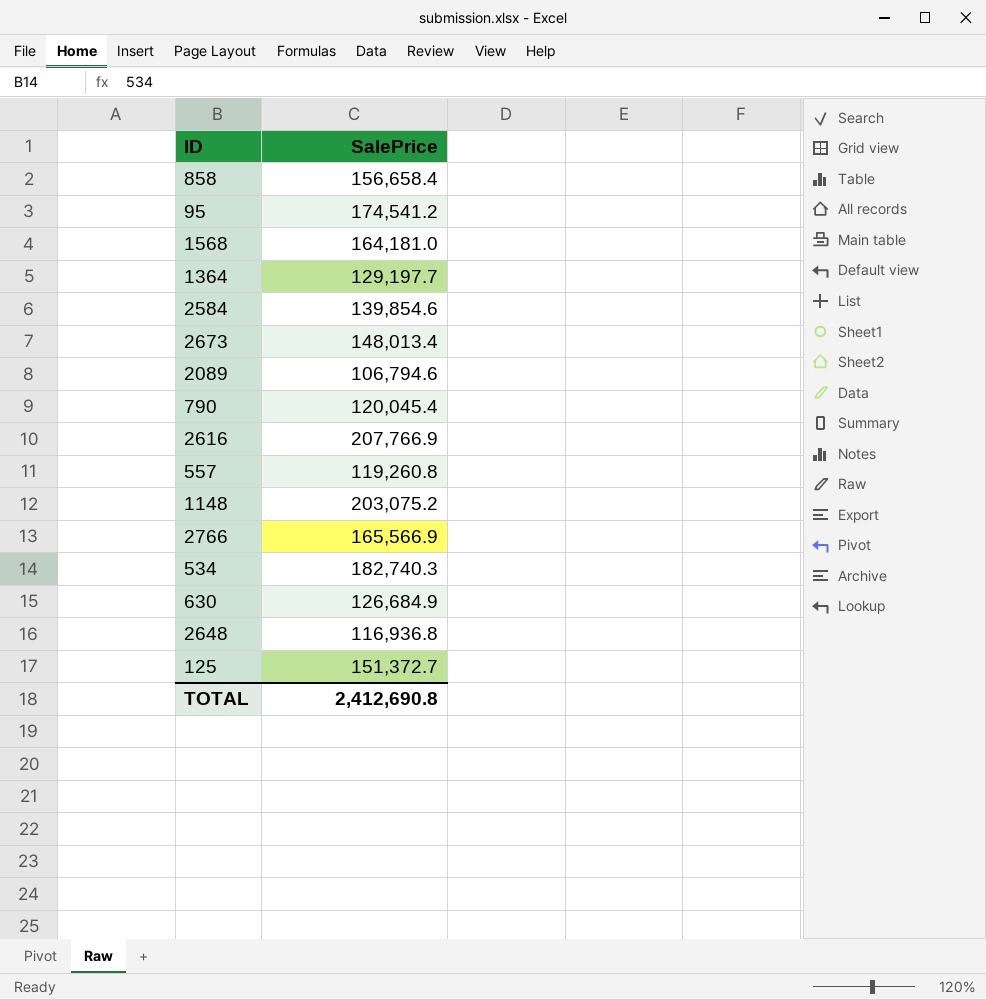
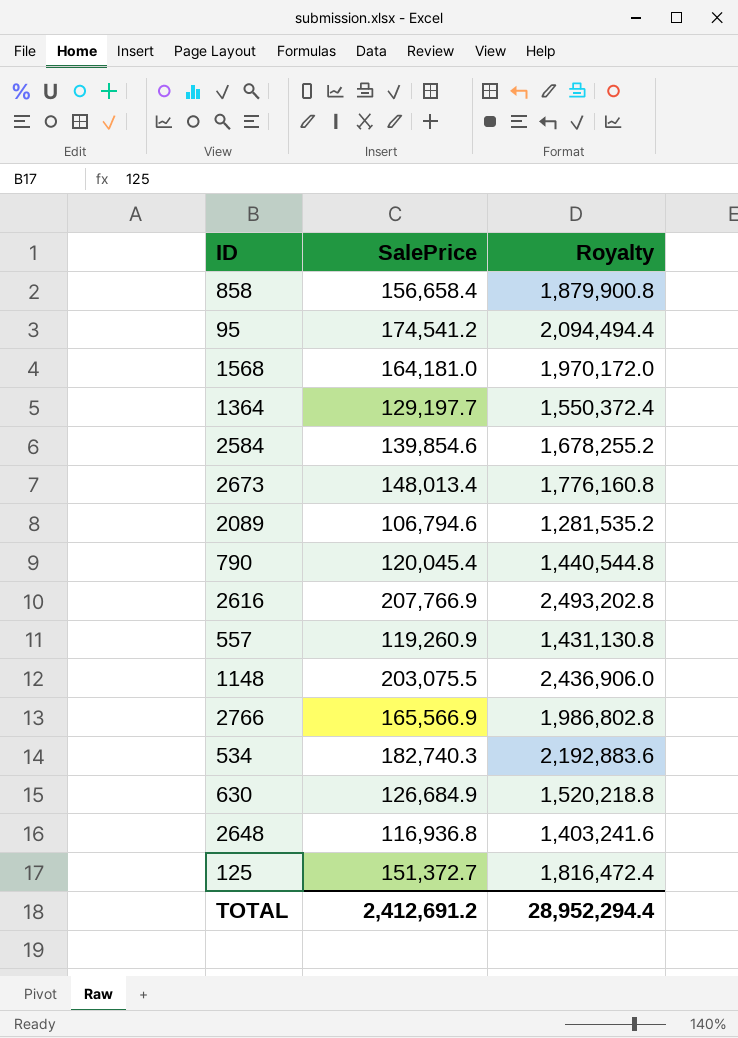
column Royalty | formula: none -> [SalePrice] * 12
557 | SalePrice: 119,260.8 -> 119,260.9
1148 | SalePrice: 203,075.2 -> 203,075.5
TOTAL | SalePrice: 2,412,690.8 -> 2,412,691.2

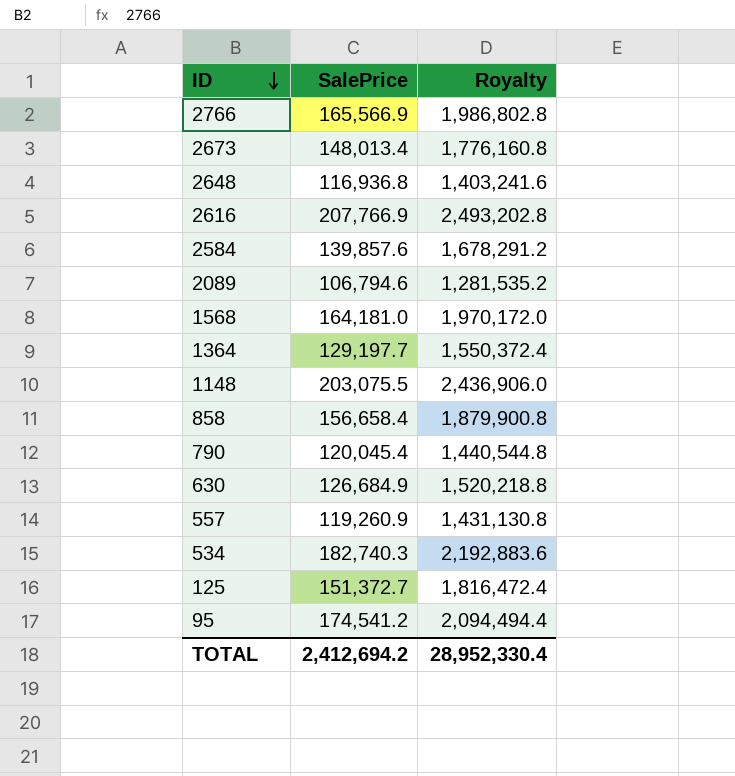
row order: none -> ID descending
2584 | SalePrice: 139,854.6 -> 139,857.6
2584 | Royalty: 1,678,255.2 -> 1,678,291.2
TOTAL | SalePrice: 2,412,691.2 -> 2,412,694.2
TOTAL | Royalty: 28,952,294.4 -> 28,952,330.4

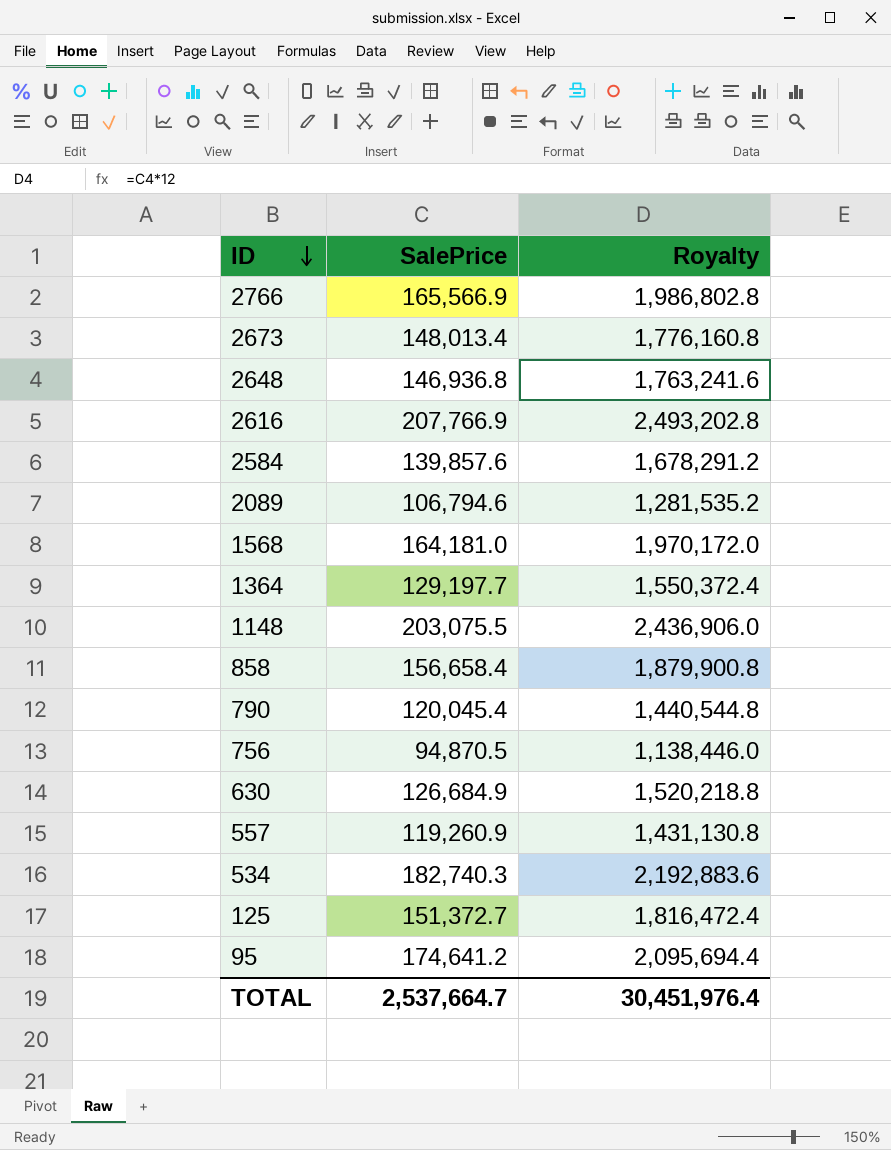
2648 | SalePrice: 116,936.8 -> 146,936.8
2648 | Royalty: 1,403,241.6 -> 1,763,241.6
row 756: none -> 94,870.5 | 1,138,446.0
95 | SalePrice: 174,541.2 -> 174,641.2
95 | Royalty: 2,094,494.4 -> 2,095,694.4
TOTAL | SalePrice: 2,412,694.2 -> 2,537,664.7
TOTAL | Royalty: 28,952,330.4 -> 30,451,976.4

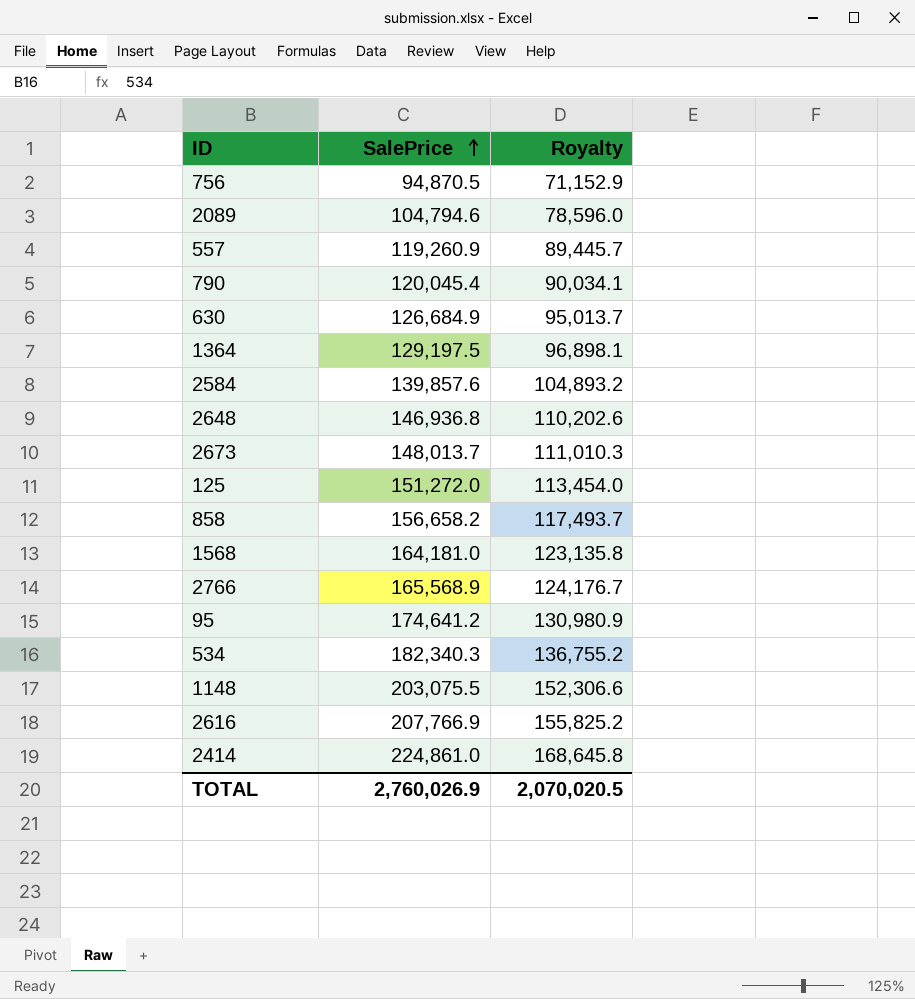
row order: ID descending -> SalePrice ascending
column Royalty | formula: [SalePrice] * 12 -> [SalePrice] * 0.75
2089 | SalePrice: 106,794.6 -> 104,794.6
1364 | SalePrice: 129,197.7 -> 129,197.5
2673 | SalePrice: 148,013.4 -> 148,013.7
125 | SalePrice: 151,372.7 -> 151,272.0
858 | SalePrice: 156,658.4 -> 156,658.2
2766 | SalePrice: 165,566.9 -> 165,568.9
534 | SalePrice: 182,740.3 -> 182,340.3
row 2414: none -> 224,861.0 | 168,645.8
TOTAL | SalePrice: 2,537,664.7 -> 2,760,026.9
TOTAL | Royalty: 30,451,976.4 -> 2,070,020.5

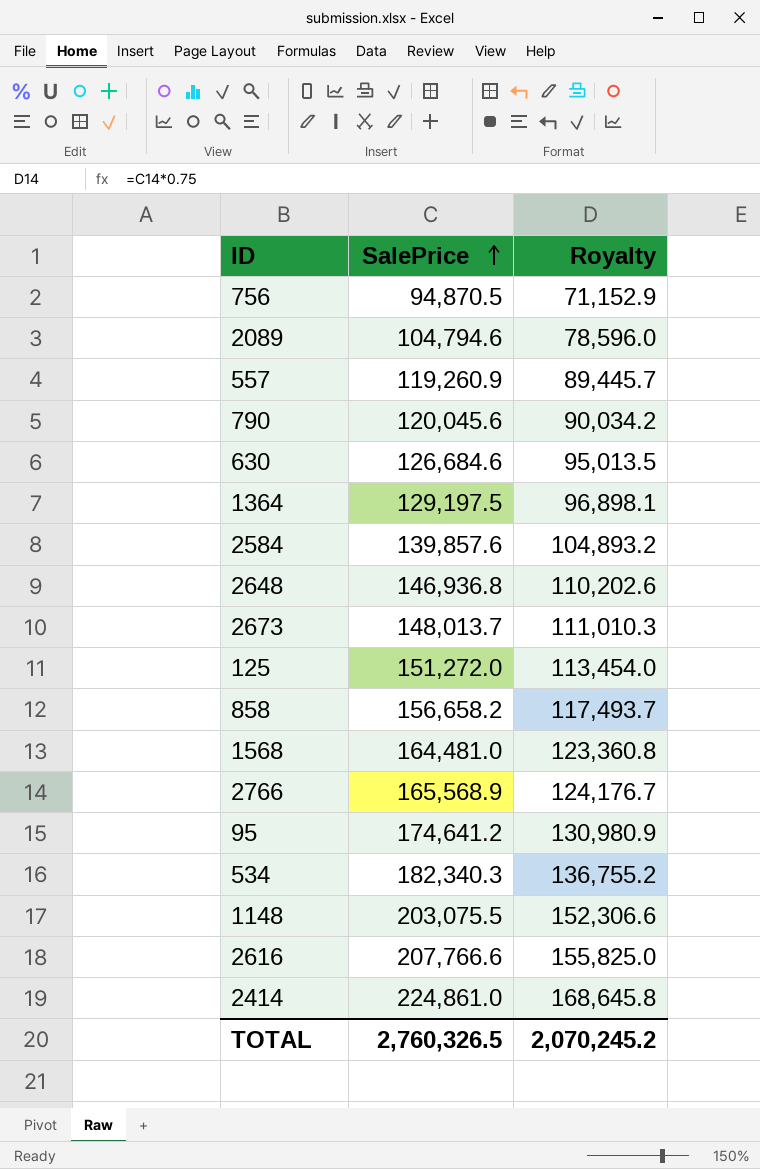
790 | SalePrice: 120,045.4 -> 120,045.6
790 | Royalty: 90,034.1 -> 90,034.2
630 | SalePrice: 126,684.9 -> 126,684.6
630 | Royalty: 95,013.7 -> 95,013.5
1568 | SalePrice: 164,181.0 -> 164,481.0
1568 | Royalty: 123,135.8 -> 123,360.8
2616 | SalePrice: 207,766.9 -> 207,766.6
2616 | Royalty: 155,825.2 -> 155,825.0
TOTAL | SalePrice: 2,760,026.9 -> 2,760,326.5
TOTAL | Royalty: 2,070,020.5 -> 2,070,245.2

